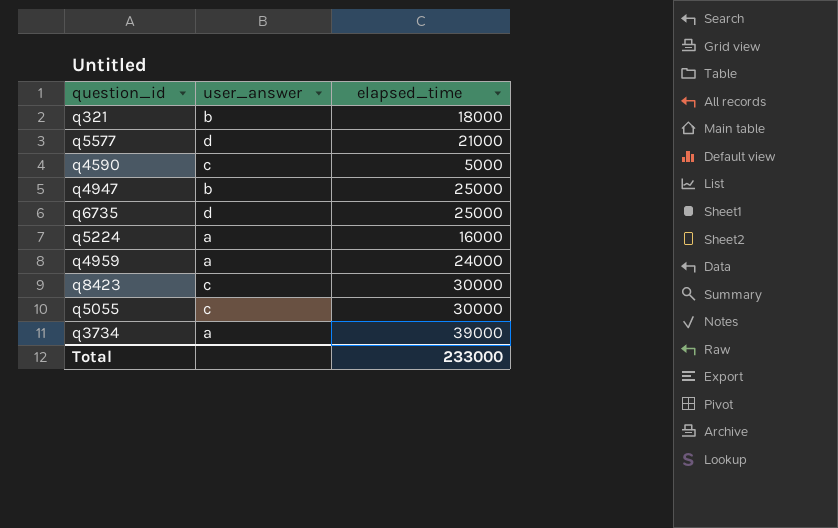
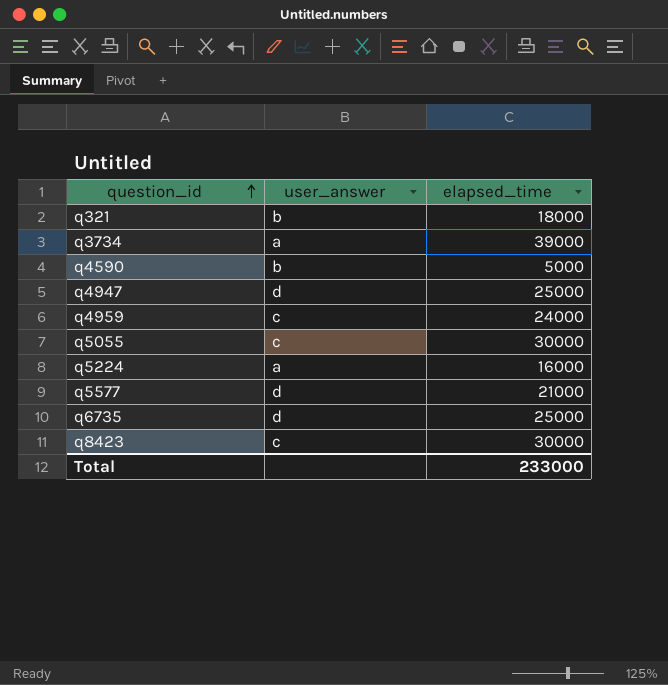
row order: none -> question_id ascending
q4590 | user_answer: c -> b
q4947 | user_answer: b -> d
q4959 | user_answer: a -> c

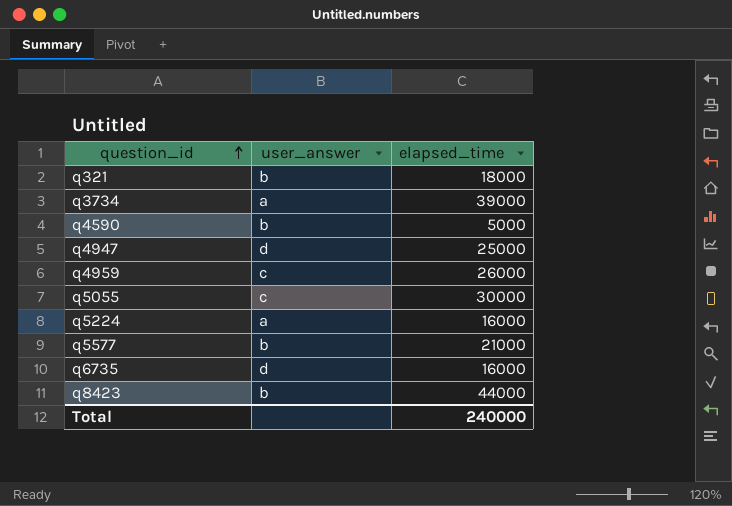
q4959 | elapsed_time: 24000 -> 26000
q5577 | user_answer: d -> b
q6735 | elapsed_time: 25000 -> 16000
q8423 | user_answer: c -> b
q8423 | elapsed_time: 30000 -> 44000
Total | elapsed_time: 233000 -> 240000

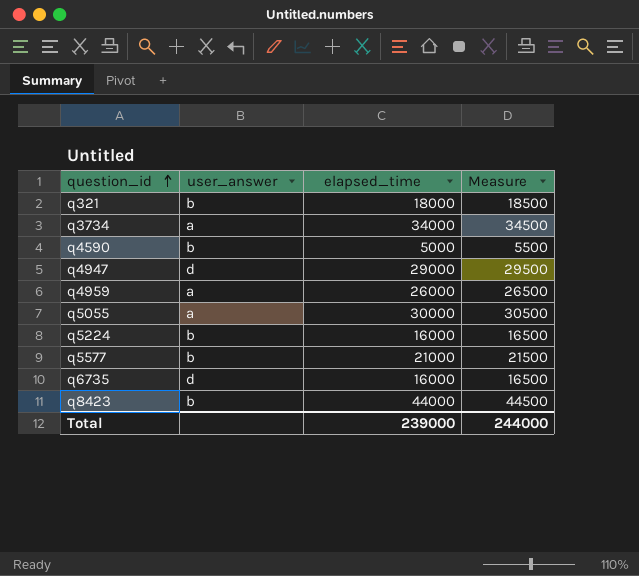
column Measure | formula: none -> [elapsed_time] + 500
q3734 | elapsed_time: 39000 -> 34000
q4947 | elapsed_time: 25000 -> 29000
q4959 | user_answer: c -> a
q5055 | user_answer: c -> a
q5224 | user_answer: a -> b
Total | elapsed_time: 240000 -> 239000

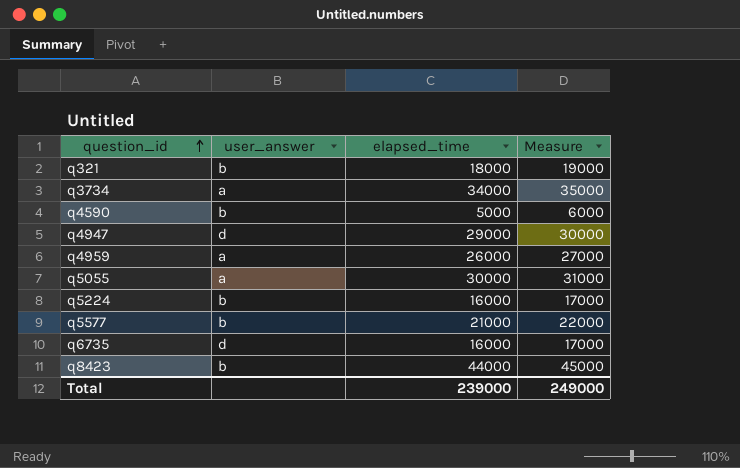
column Measure | formula: [elapsed_time] + 500 -> [elapsed_time] + 1000
Total | Measure: 244000 -> 249000

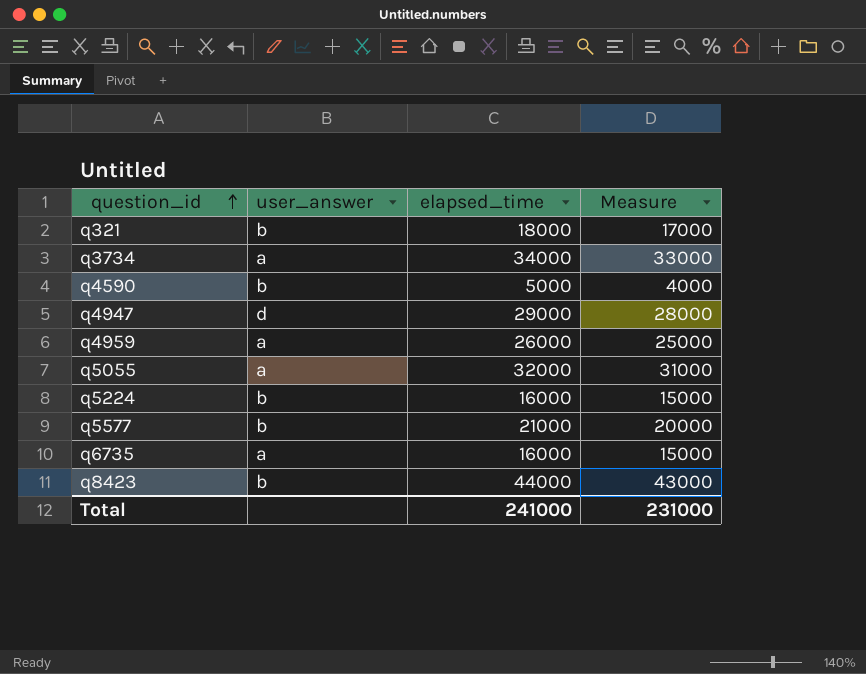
column Measure | formula: [elapsed_time] + 1000 -> [elapsed_time] - 1000
q5055 | elapsed_time: 30000 -> 32000
q6735 | user_answer: d -> a
Total | elapsed_time: 239000 -> 241000
Total | Measure: 249000 -> 231000

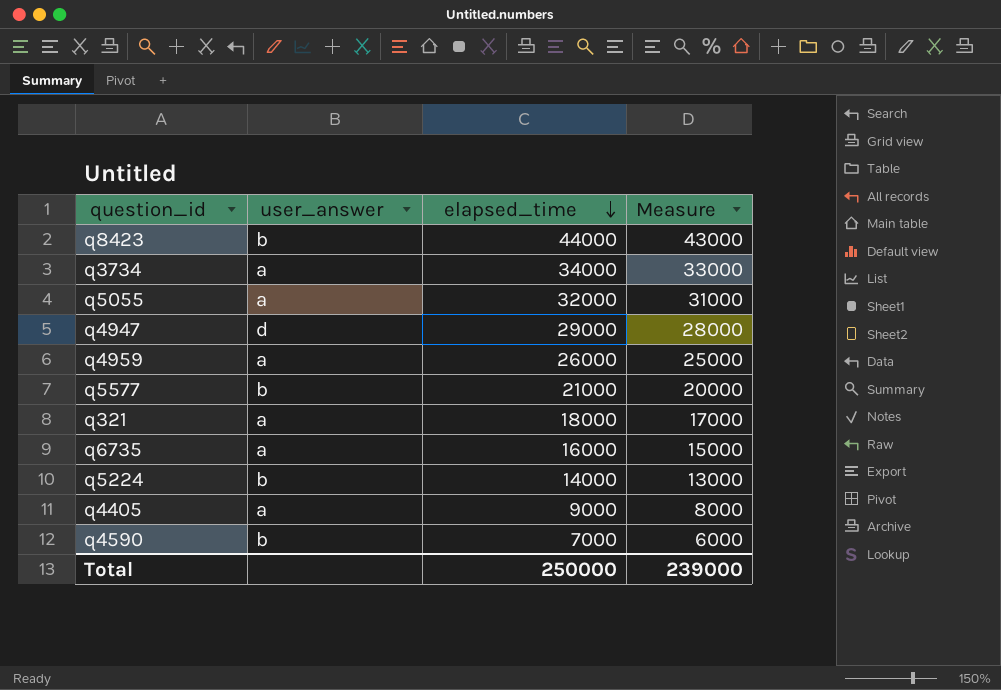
row order: question_id ascending -> elapsed_time descending
q321 | user_answer: b -> a
q5224 | elapsed_time: 16000 -> 14000
q5224 | Measure: 15000 -> 13000
row q4405: none -> a | 9000 | 8000
q4590 | elapsed_time: 5000 -> 7000
q4590 | Measure: 4000 -> 6000
Total | elapsed_time: 241000 -> 250000
Total | Measure: 231000 -> 239000

